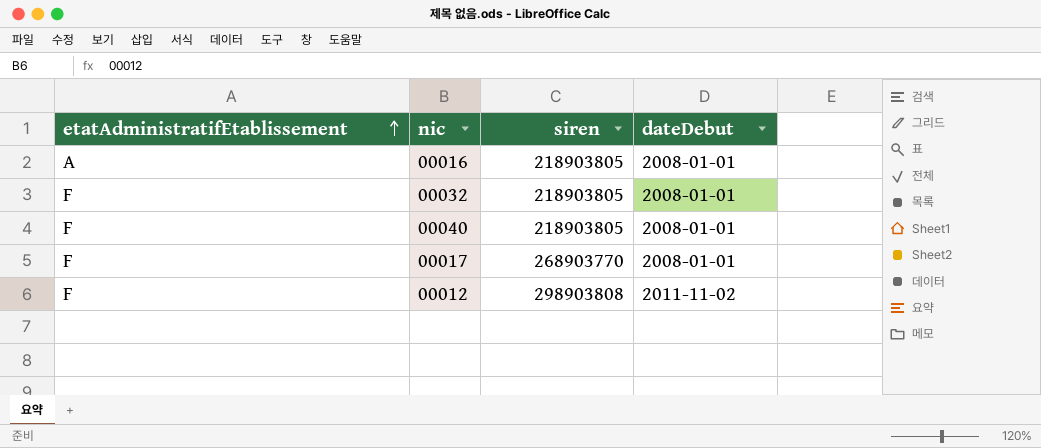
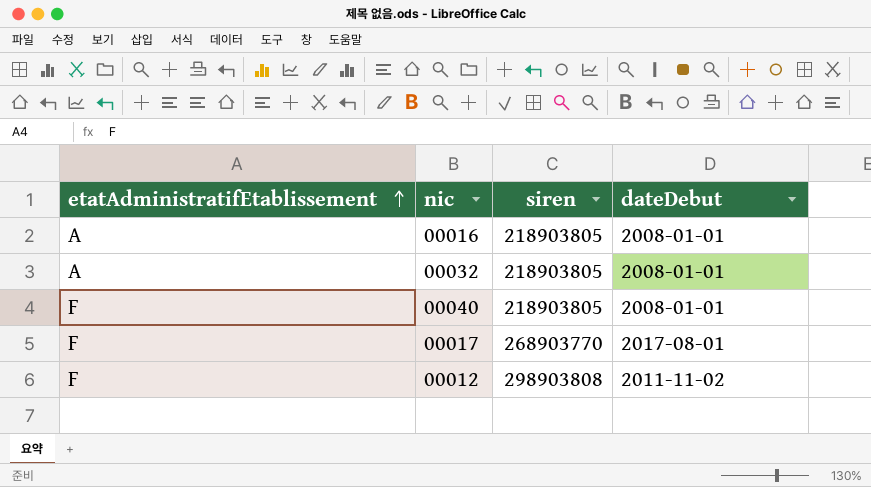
00032 | etatAdministratifEtablissement: F -> A
00017 | dateDebut: 2008-01-01 -> 2017-08-01

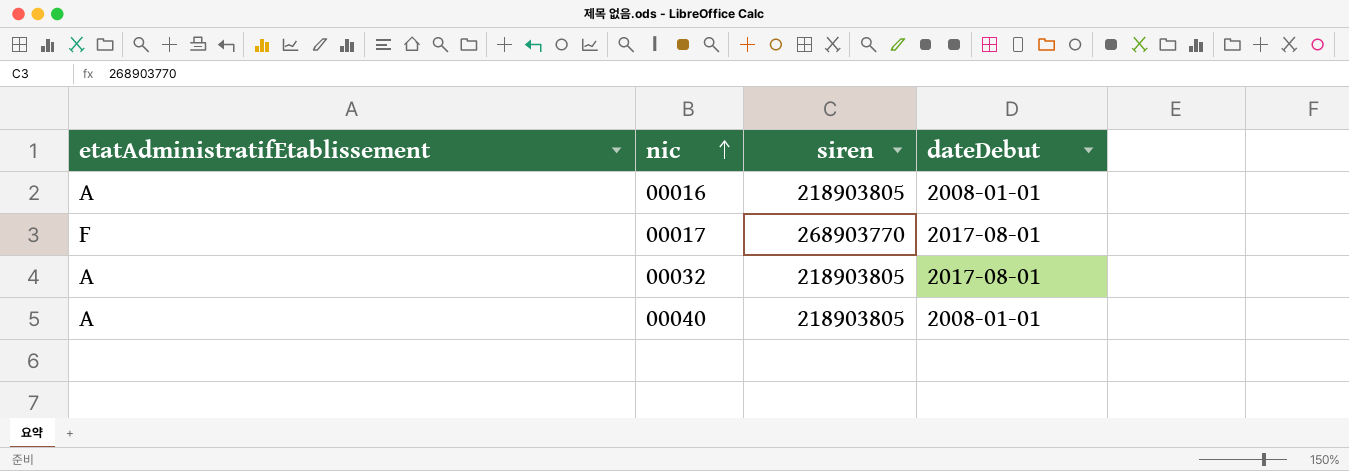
row order: etatAdministratifEtablissement ascending -> nic ascending
row 00012: F | 298903808 | 2011-11-02 -> none
00032 | dateDebut: 2008-01-01 -> 2017-08-01
00040 | etatAdministratifEtablissement: F -> A

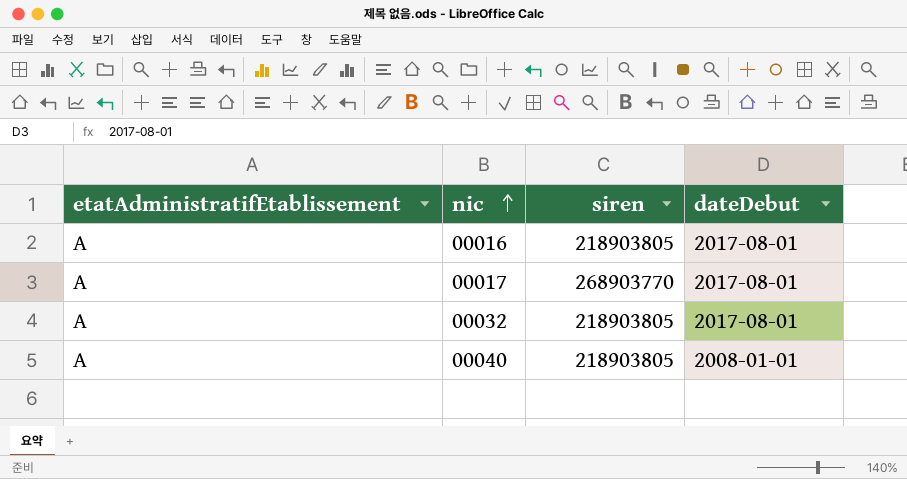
00016 | dateDebut: 2008-01-01 -> 2017-08-01
00017 | etatAdministratifEtablissement: F -> A

